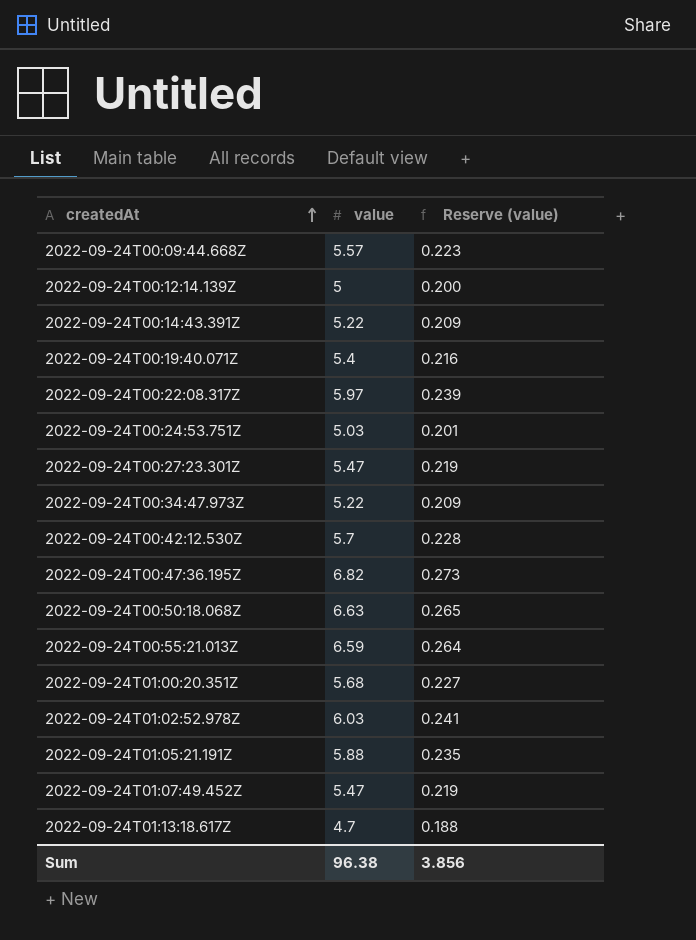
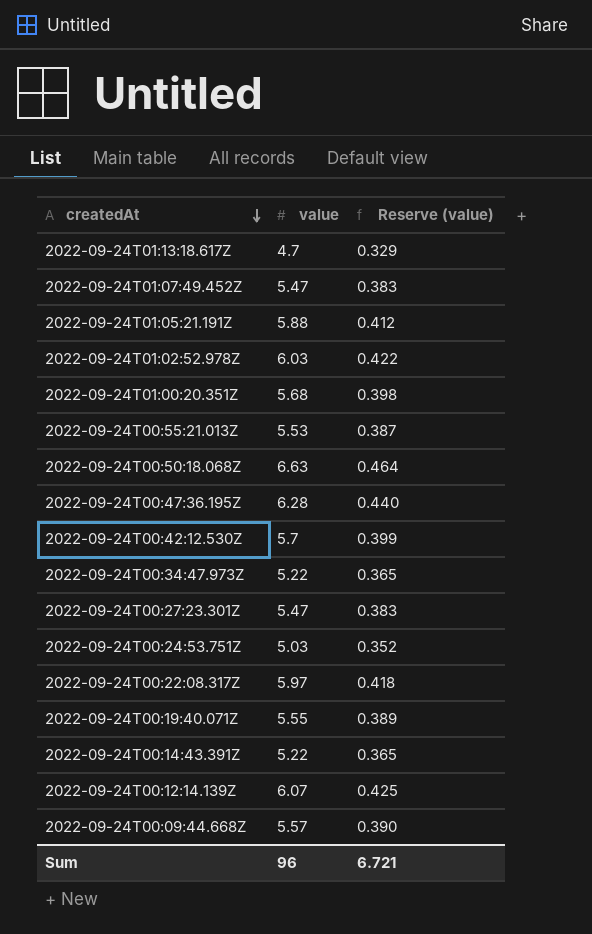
row order: createdAt ascending -> createdAt descending
column Reserve (value) | formula: [value] * 0.04 -> [value] * 0.07
2022-09-24T00:55:21.013Z | value: 6.59 -> 5.53
2022-09-24T00:47:36.195Z | value: 6.82 -> 6.28
2022-09-24T00:19:40.071Z | value: 5.4 -> 5.55
2022-09-24T00:12:14.139Z | value: 5 -> 6.07
Sum | value: 96.38 -> 96
Sum | Reserve (value): 3.856 -> 6.721

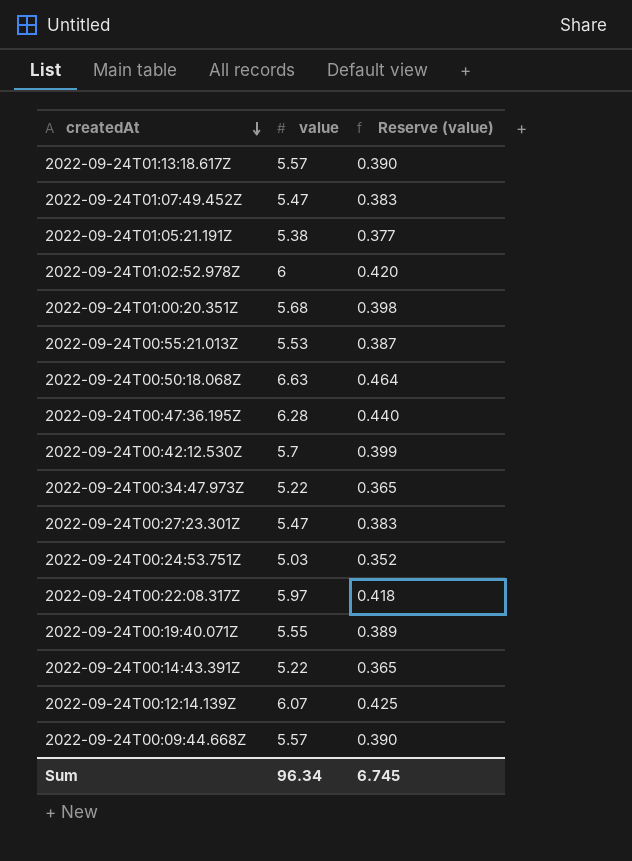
2022-09-24T01:13:18.617Z | value: 4.7 -> 5.57
2022-09-24T01:13:18.617Z | Reserve (value): 0.329 -> 0.390
2022-09-24T01:05:21.191Z | value: 5.88 -> 5.38
2022-09-24T01:05:21.191Z | Reserve (value): 0.412 -> 0.377
2022-09-24T01:02:52.978Z | value: 6.03 -> 6
2022-09-24T01:02:52.978Z | Reserve (value): 0.422 -> 0.420
Sum | value: 96 -> 96.34
Sum | Reserve (value): 6.721 -> 6.745

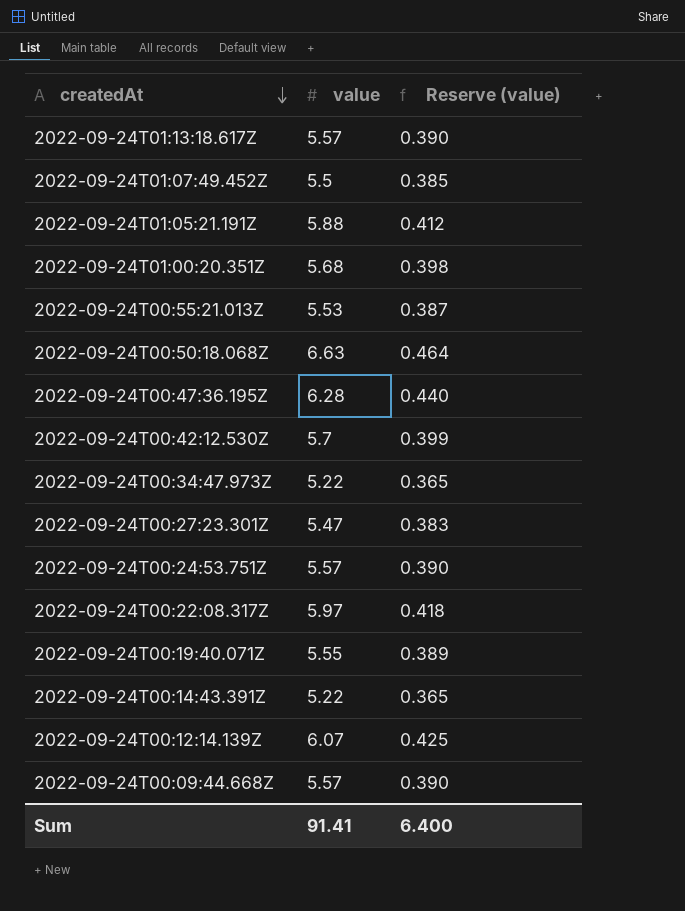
row 2022-09-24T01:02:52.978Z: 6 | 0.420 -> none
2022-09-24T01:07:49.452Z | value: 5.47 -> 5.5
2022-09-24T01:07:49.452Z | Reserve (value): 0.383 -> 0.385
2022-09-24T01:05:21.191Z | value: 5.38 -> 5.88
2022-09-24T01:05:21.191Z | Reserve (value): 0.377 -> 0.412
2022-09-24T00:24:53.751Z | value: 5.03 -> 5.57
2022-09-24T00:24:53.751Z | Reserve (value): 0.352 -> 0.390
Sum | value: 96.34 -> 91.41
Sum | Reserve (value): 6.745 -> 6.400

